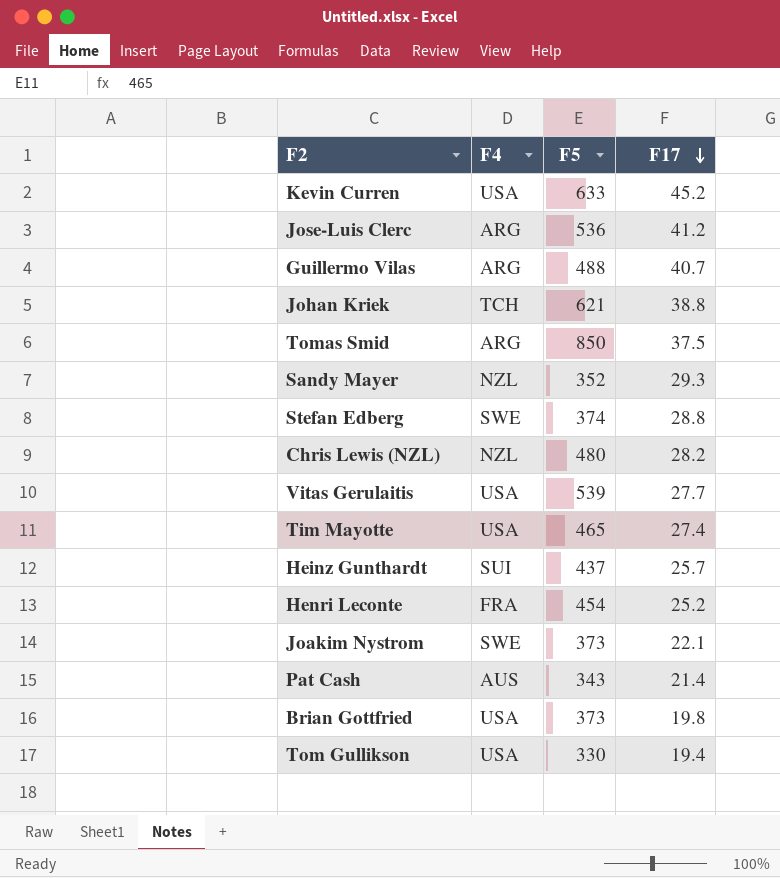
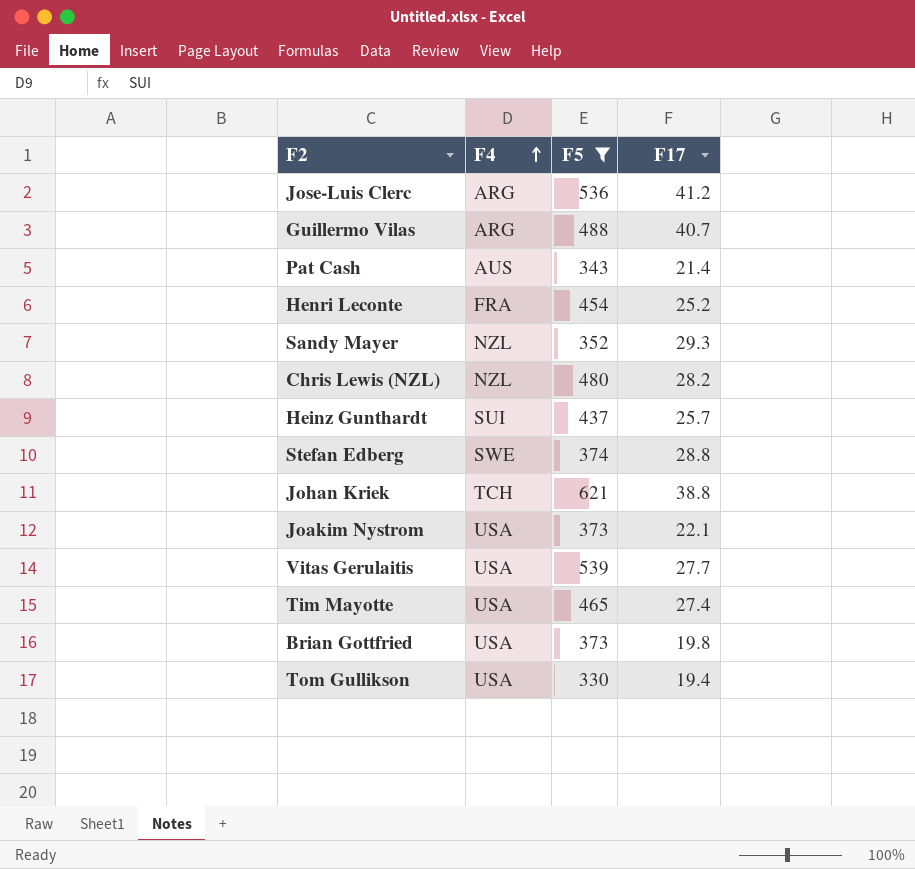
filter: none -> F5 <= 621
row order: F17 descending -> F4 ascending
Joakim Nystrom | F4: SWE -> USA

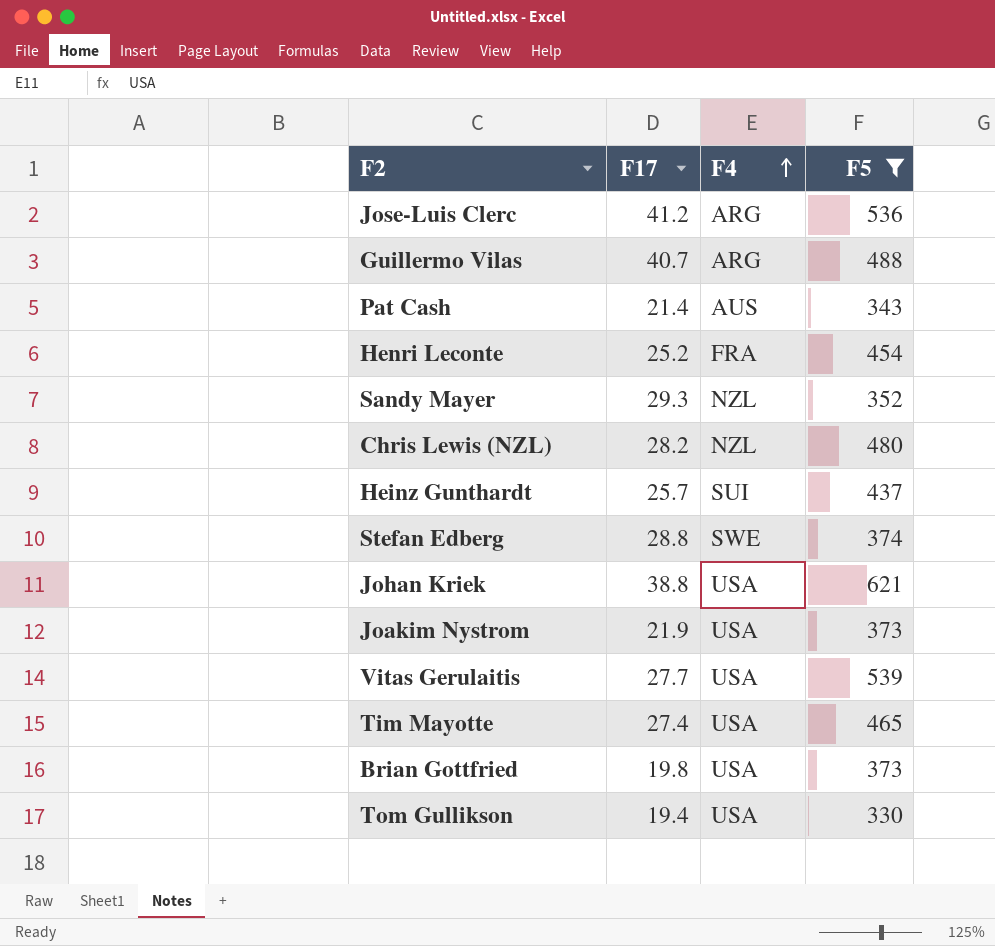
column F17 | position: 4 -> 2
Johan Kriek | F4: TCH -> USA
Joakim Nystrom | F17: 22.1 -> 21.9

